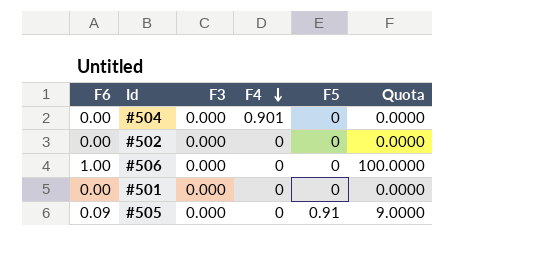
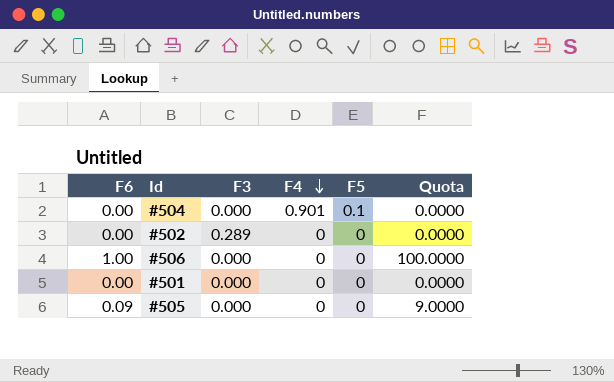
#504 | F5: 0 -> 0.1
#502 | F3: 0.000 -> 0.289
#505 | F5: 0.91 -> 0

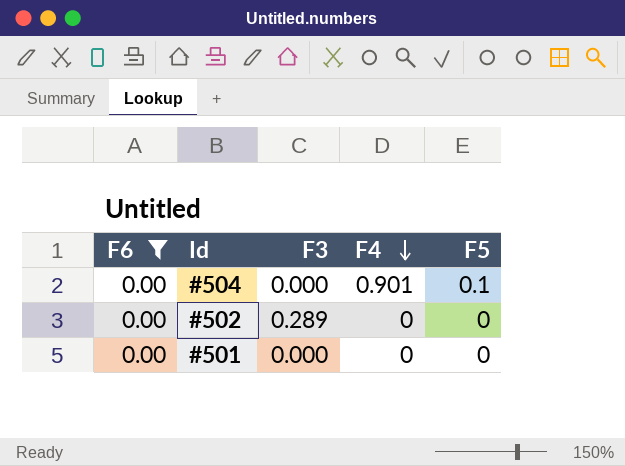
filter: none -> F6 = 0.00
column Quota | formula: [F6] * 100 -> none

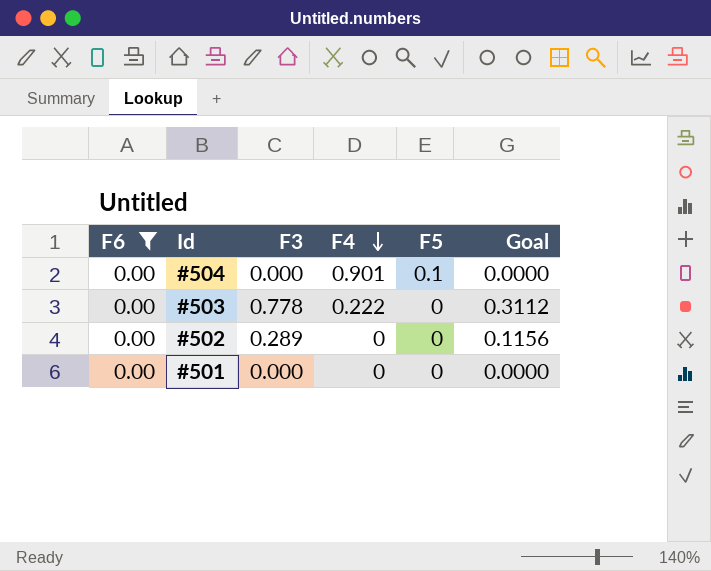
column Goal | formula: none -> [F3] * 0.4
row #503: none -> 0.00 | 0.778 | 0.222 | 0 | 0.3112

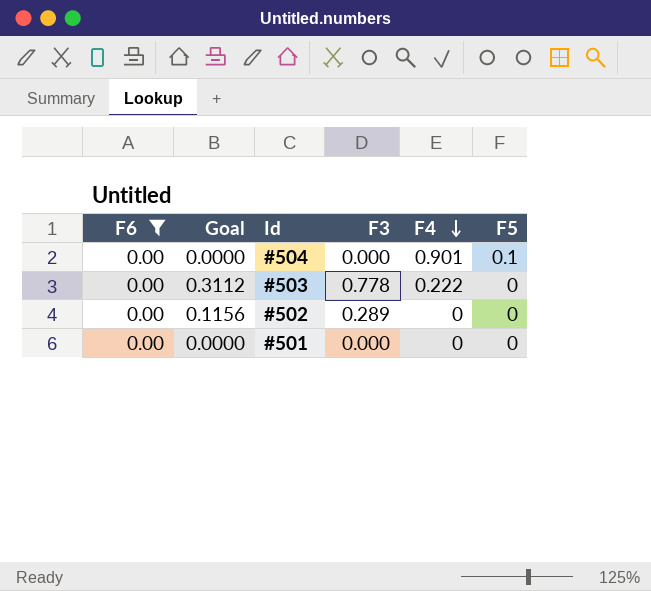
column Goal | position: 6 -> 2

